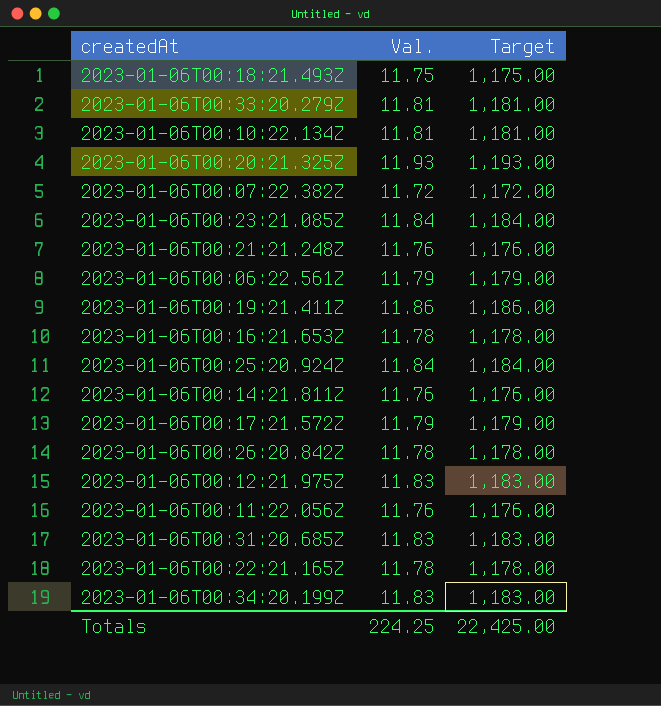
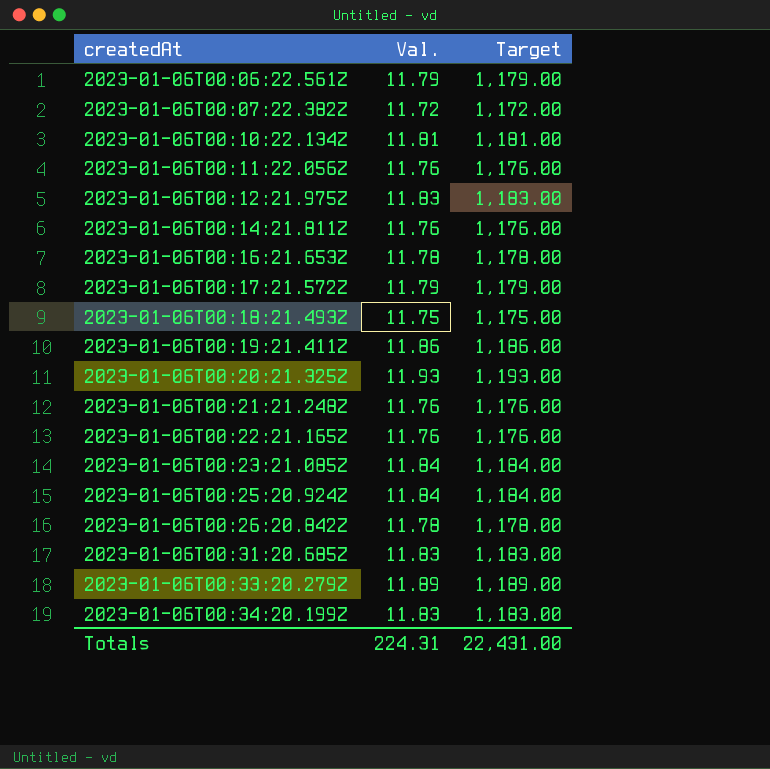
row order: none -> createdAt ascending
2023-01-06T00:22:21.165Z | Val.: 11.78 -> 11.76
2023-01-06T00:22:21.165Z | Target: 1,178.00 -> 1,176.00
2023-01-06T00:33:20.279Z | Val.: 11.81 -> 11.89
2023-01-06T00:33:20.279Z | Target: 1,181.00 -> 1,189.00
Totals | Val.: 224.25 -> 224.31
Totals | Target: 22,425.00 -> 22,431.00

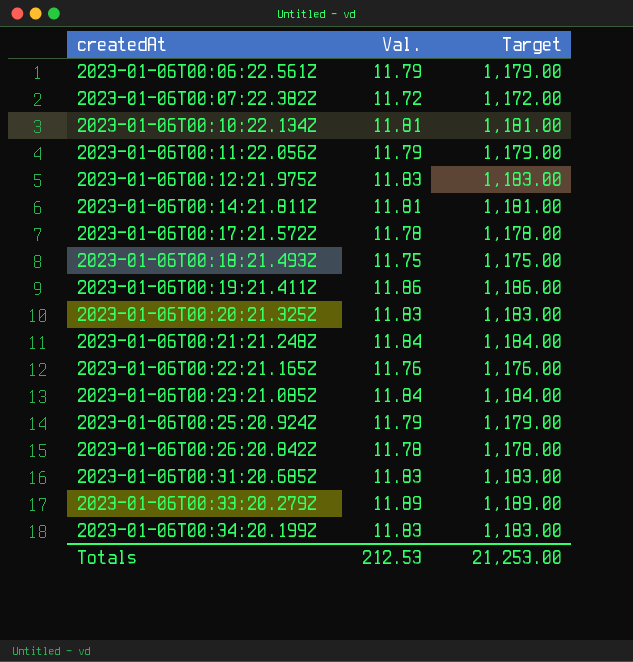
row 2023-01-06T00:16:21.653Z: 11.78 | 1,178.00 -> none
2023-01-06T00:11:22.056Z | Val.: 11.76 -> 11.79
2023-01-06T00:11:22.056Z | Target: 1,176.00 -> 1,179.00
2023-01-06T00:14:21.811Z | Val.: 11.76 -> 11.81
2023-01-06T00:14:21.811Z | Target: 1,176.00 -> 1,181.00
2023-01-06T00:17:21.572Z | Val.: 11.79 -> 11.78
2023-01-06T00:17:21.572Z | Target: 1,179.00 -> 1,178.00
2023-01-06T00:20:21.325Z | Val.: 11.93 -> 11.83
2023-01-06T00:20:21.325Z | Target: 1,193.00 -> 1,183.00
2023-01-06T00:21:21.248Z | Val.: 11.76 -> 11.84
2023-01-06T00:21:21.248Z | Target: 1,176.00 -> 1,184.00
2023-01-06T00:25:20.924Z | Val.: 11.84 -> 11.79
2023-01-06T00:25:20.924Z | Target: 1,184.00 -> 1,179.00
Totals | Val.: 224.31 -> 212.53
Totals | Target: 22,431.00 -> 21,253.00

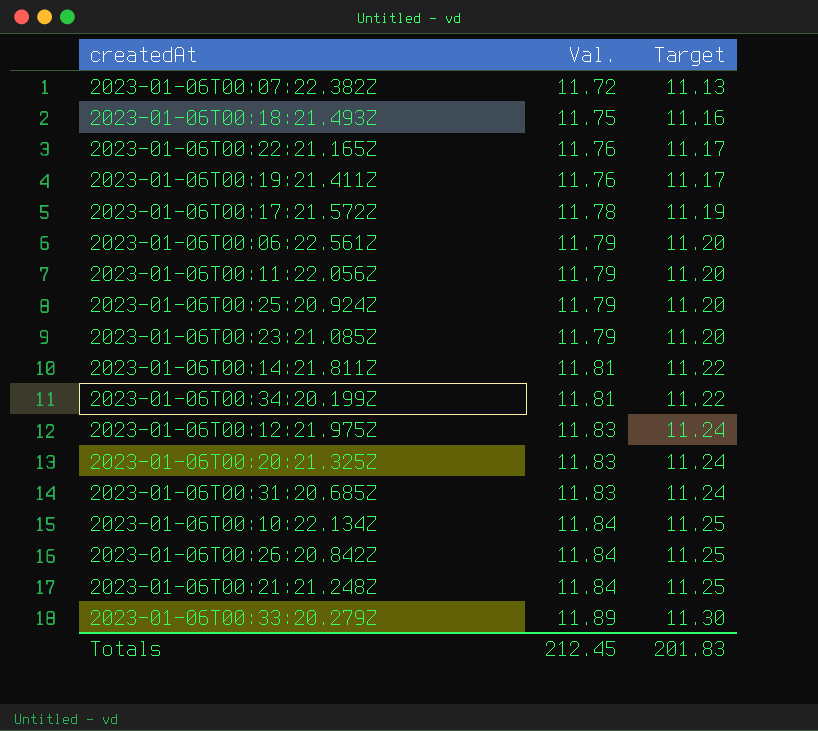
row order: createdAt ascending -> Val. ascending
column Target | formula: [Val.] * 100 -> [Val.] * 0.95
2023-01-06T00:19:21.411Z | Val.: 11.86 -> 11.76
2023-01-06T00:23:21.085Z | Val.: 11.84 -> 11.79
2023-01-06T00:34:20.199Z | Val.: 11.83 -> 11.81
2023-01-06T00:10:22.134Z | Val.: 11.81 -> 11.84
2023-01-06T00:26:20.842Z | Val.: 11.78 -> 11.84
Totals | Val.: 212.53 -> 212.45
Totals | Target: 21,253.00 -> 201.83

